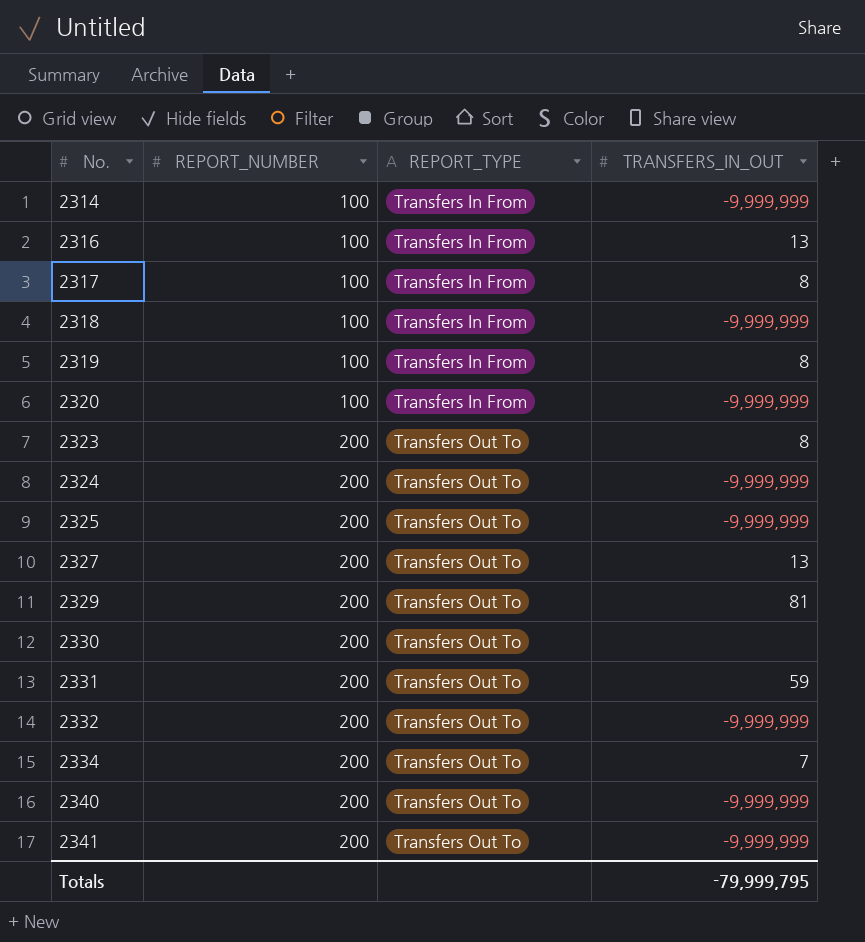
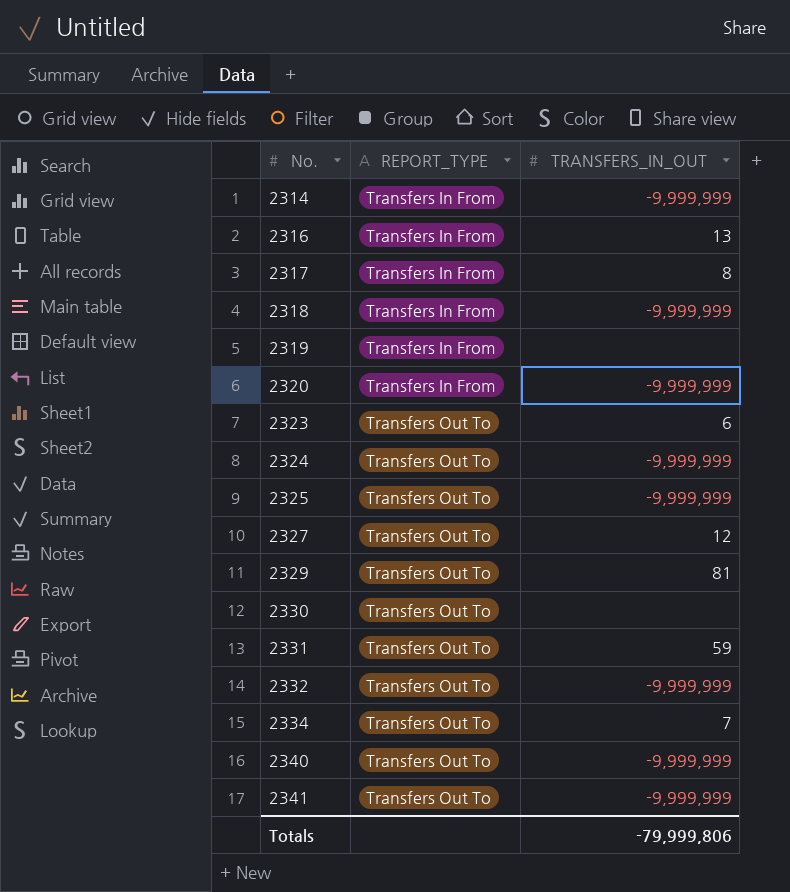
column REPORT_NUMBER | position: 2 -> none
2319 | TRANSFERS_IN_OUT: 8 -> none
2323 | TRANSFERS_IN_OUT: 8 -> 6
2327 | TRANSFERS_IN_OUT: 13 -> 12
Totals | TRANSFERS_IN_OUT: -79,999,795 -> -79,999,806

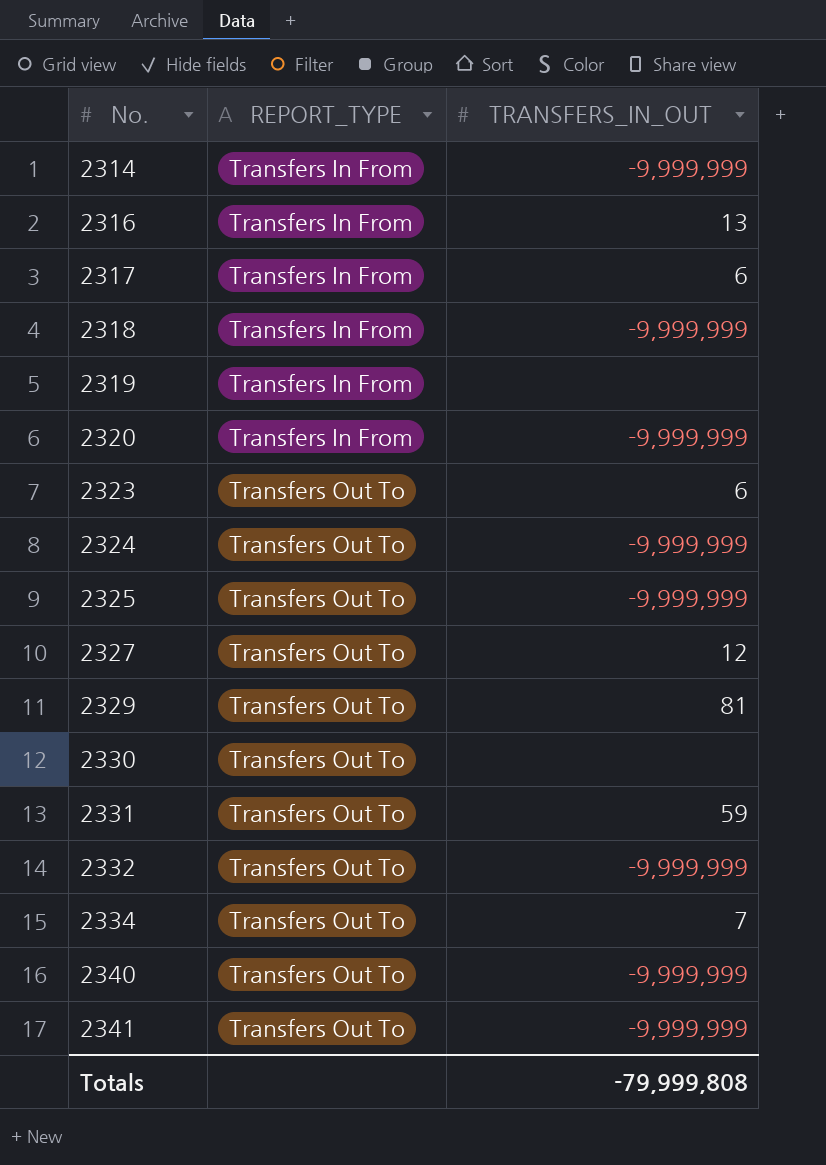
2317 | TRANSFERS_IN_OUT: 8 -> 6
Totals | TRANSFERS_IN_OUT: -79,999,806 -> -79,999,808

